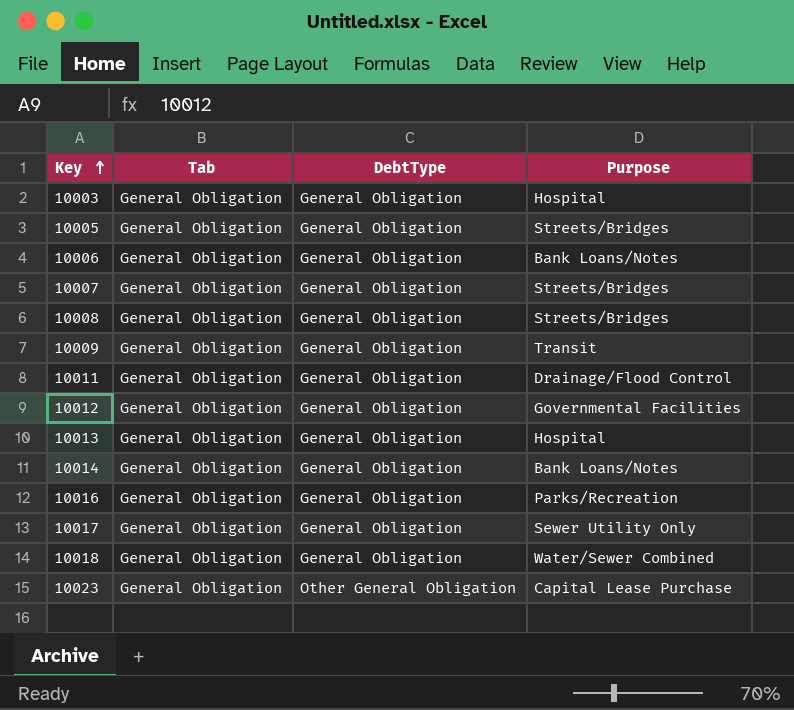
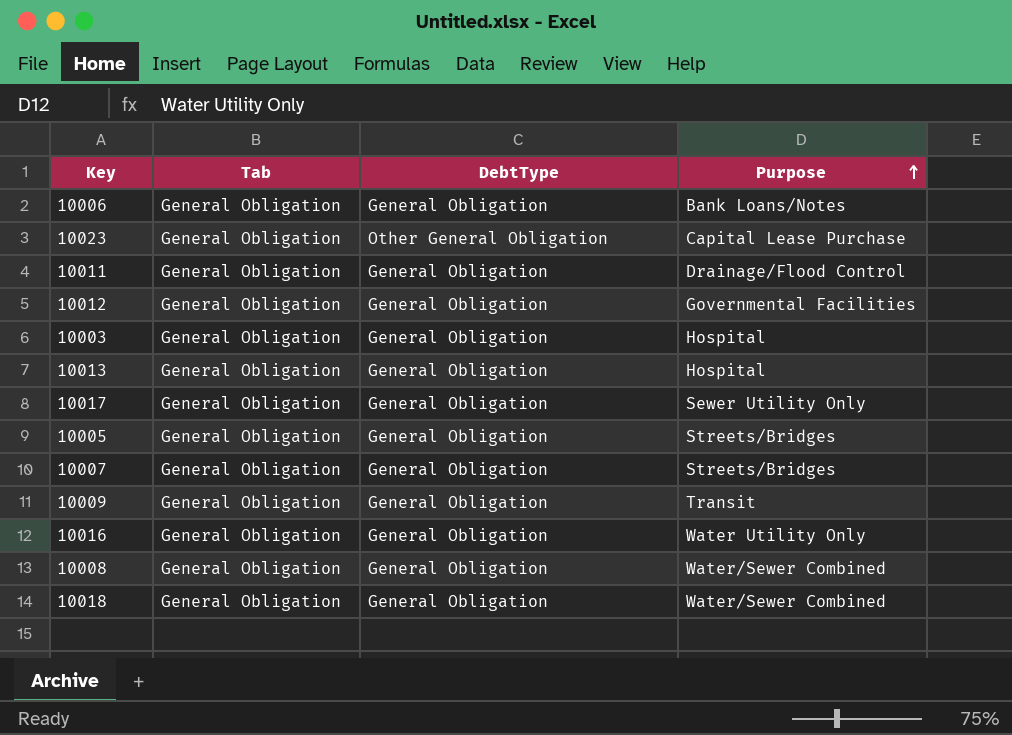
row order: Key ascending -> Purpose ascending
row 10014: General Obligation | General Obligation | Bank Loans/Notes -> none
10016 | Purpose: Parks/Recreation -> Water Utility Only
10008 | Purpose: Streets/Bridges -> Water/Sewer Combined

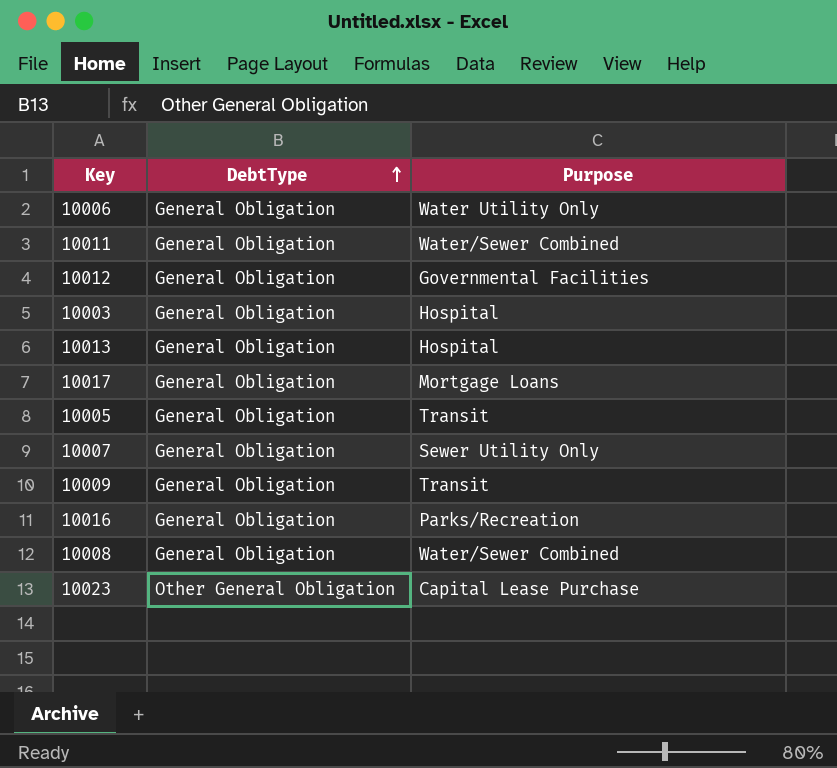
row order: Purpose ascending -> DebtType ascending
column Tab | position: 2 -> none
row 10018: General Obligation | General Obligation | Water/Sewer Combined -> none
10006 | Purpose: Bank Loans/Notes -> Water Utility Only
10011 | Purpose: Drainage/Flood Control -> Water/Sewer Combined
10017 | Purpose: Sewer Utility Only -> Mortgage Loans
10005 | Purpose: Streets/Bridges -> Transit
10007 | Purpose: Streets/Bridges -> Sewer Utility Only
10016 | Purpose: Water Utility Only -> Parks/Recreation

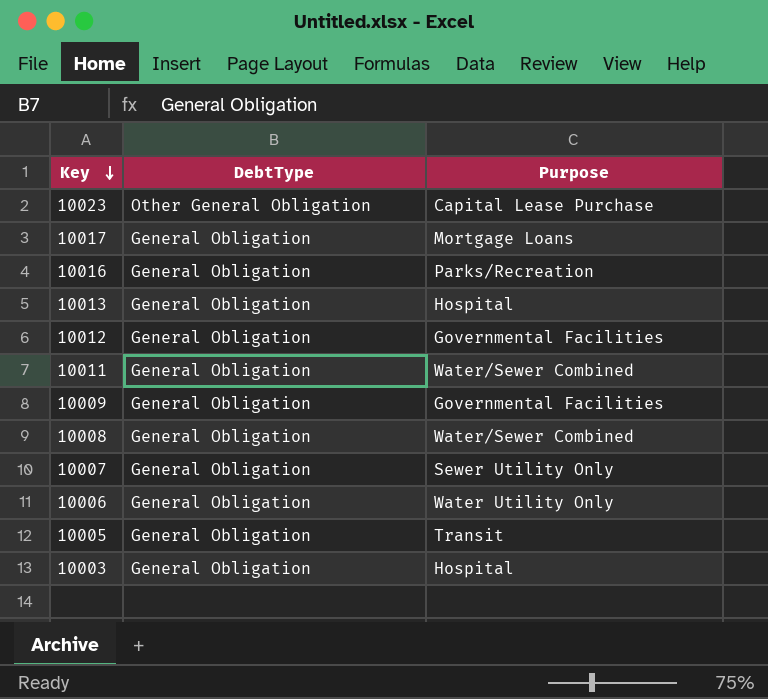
row order: DebtType ascending -> Key descending
10009 | Purpose: Transit -> Governmental Facilities

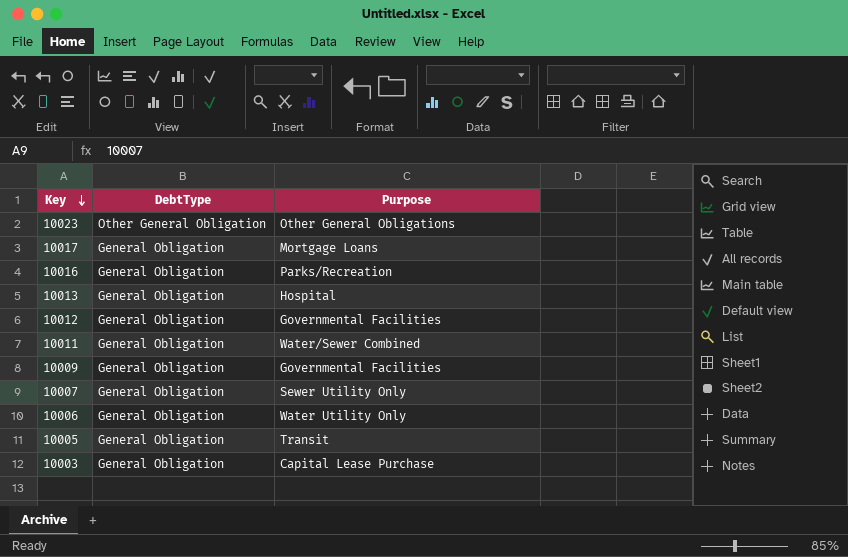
row 10008: General Obligation | Water/Sewer Combined -> none
10023 | Purpose: Capital Lease Purchase -> Other General Obligations
10003 | Purpose: Hospital -> Capital Lease Purchase

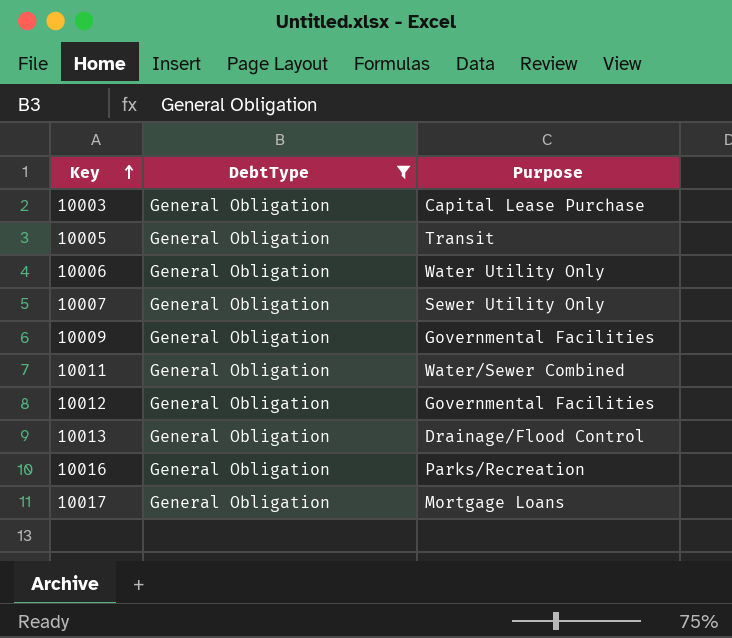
filter: none -> DebtType = General Obligation
row order: Key descending -> Key ascending
10013 | Purpose: Hospital -> Drainage/Flood Control

